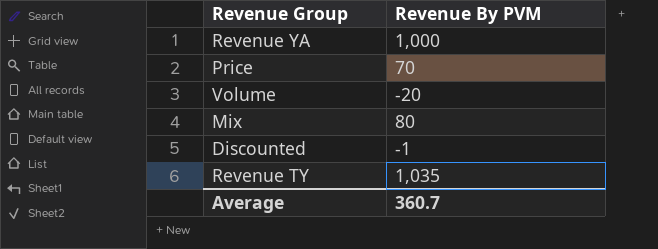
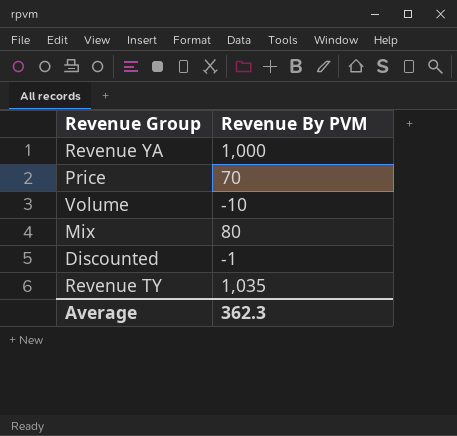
Volume | Revenue By PVM: -20 -> -10
Average | Revenue By PVM: 360.7 -> 362.3

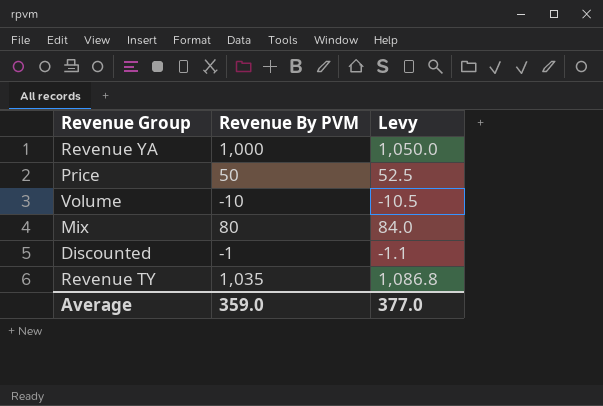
column Levy | formula: none -> [Revenue By PVM] * 1.05
Price | Revenue By PVM: 70 -> 50
Average | Revenue By PVM: 362.3 -> 359.0

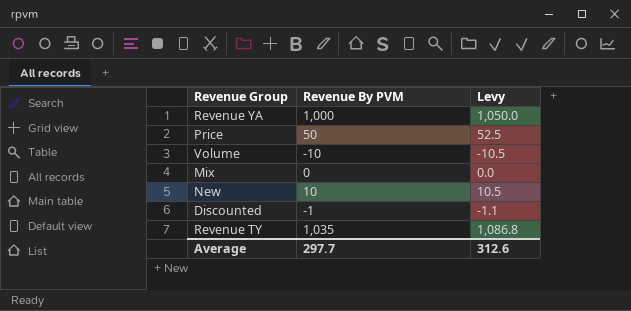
Mix | Revenue By PVM: 80 -> 0
Mix | Levy: 84.0 -> 0.0
row New: none -> 10 | 10.5
Average | Revenue By PVM: 359.0 -> 297.7
Average | Levy: 377.0 -> 312.6

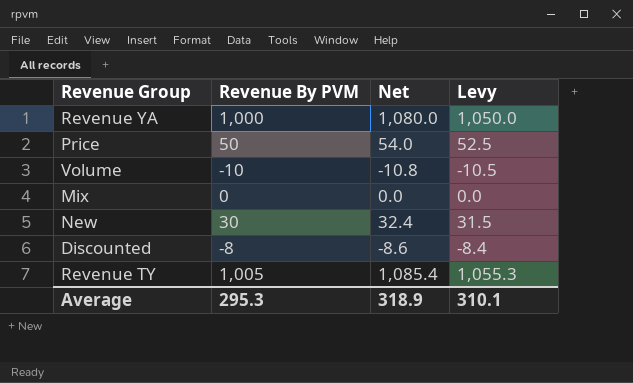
column Net | formula: none -> [Revenue By PVM] * 1.08
New | Revenue By PVM: 10 -> 30
New | Levy: 10.5 -> 31.5
Discounted | Revenue By PVM: -1 -> -8
Discounted | Levy: -1.1 -> -8.4
Revenue TY | Revenue By PVM: 1,035 -> 1,005
Revenue TY | Levy: 1,086.8 -> 1,055.3
Average | Revenue By PVM: 297.7 -> 295.3
Average | Levy: 312.6 -> 310.1

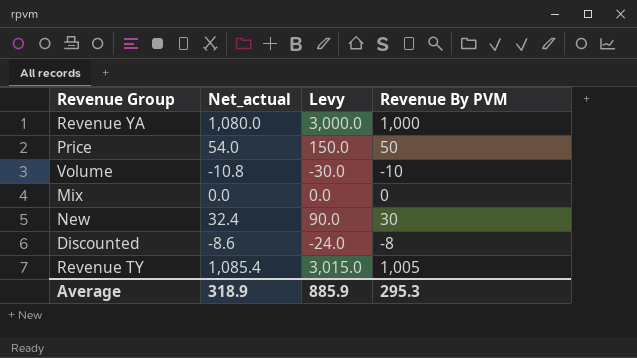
column name: Net -> Net_actual
column Levy | formula: [Revenue By PVM] * 1.05 -> [Revenue By PVM] * 3
column Revenue By PVM | position: 2 -> 4
Average | Levy: 310.1 -> 885.9

